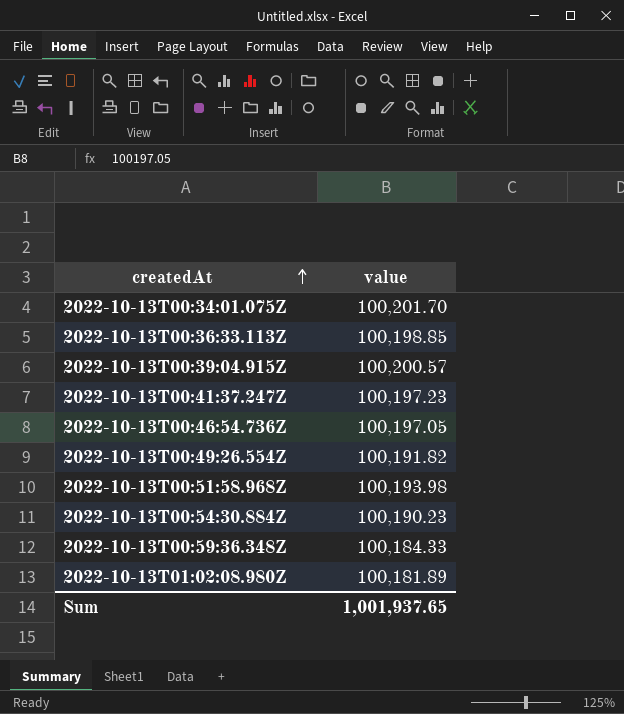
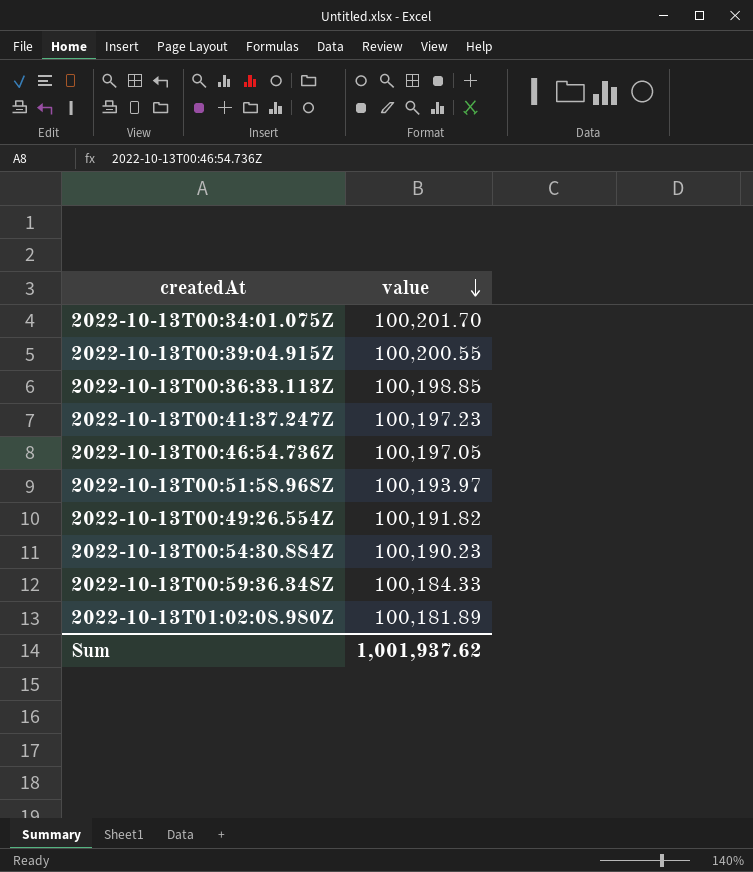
row order: createdAt ascending -> value descending
2022-10-13T00:39:04.915Z | value: 100,200.57 -> 100,200.55
2022-10-13T00:51:58.968Z | value: 100,193.98 -> 100,193.97
Sum | value: 1,001,937.65 -> 1,001,937.62

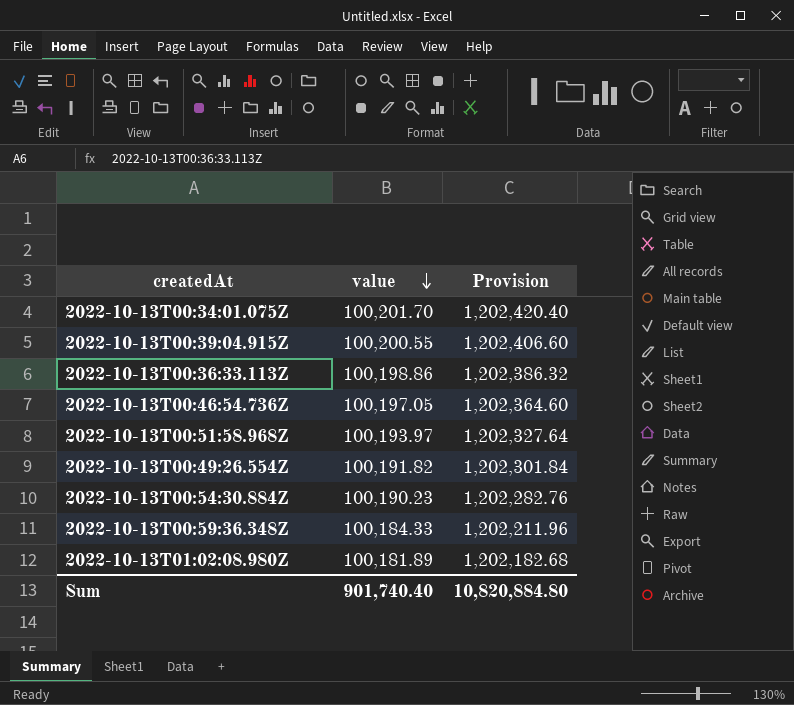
column Provision | formula: none -> [value] * 12
row 2022-10-13T00:41:37.247Z: 100,197.23 -> none
2022-10-13T00:36:33.113Z | value: 100,198.85 -> 100,198.86
Sum | value: 1,001,937.62 -> 901,740.40

